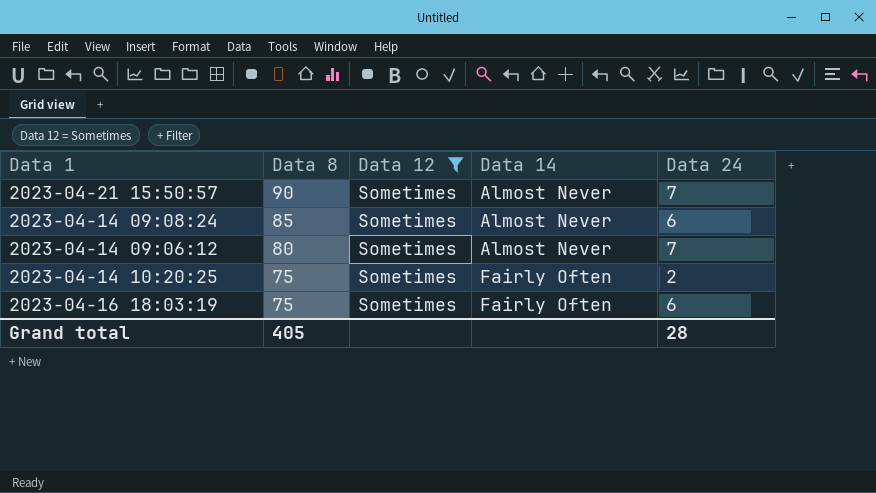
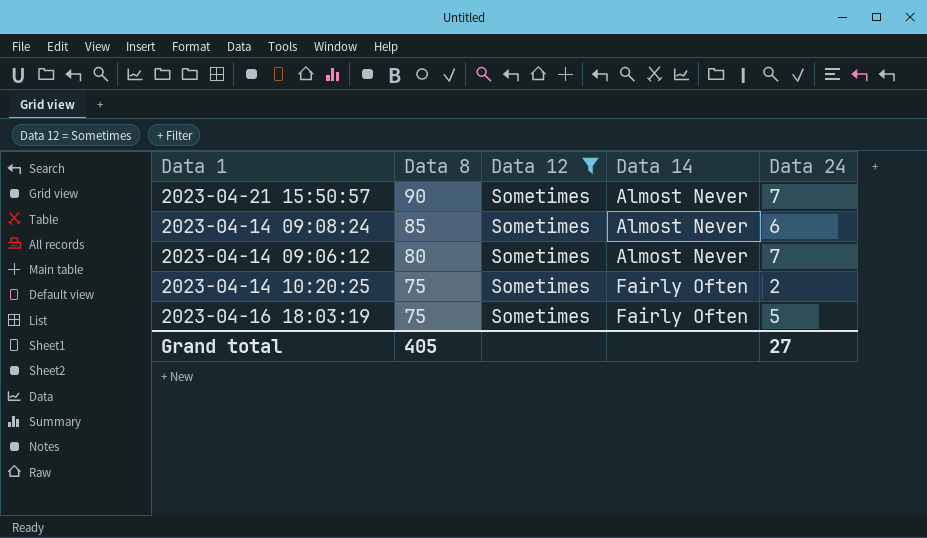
2023-04-16 18:03:19 | Data 24: 6 -> 5
Grand total | Data 24: 28 -> 27

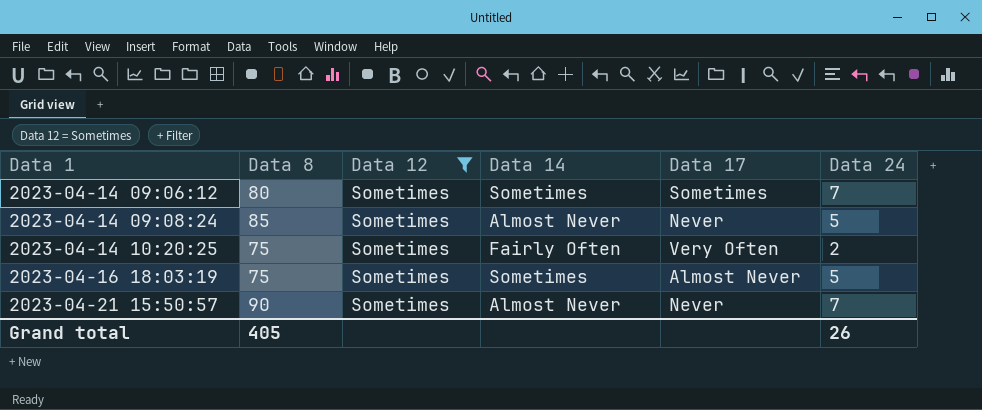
row order: Data 8 descending -> Data 1 ascending
column Data 17 | position: none -> 5
2023-04-14 09:06:12 | Data 14: Almost Never -> Sometimes
2023-04-14 09:08:24 | Data 24: 6 -> 5
2023-04-16 18:03:19 | Data 14: Fairly Often -> Sometimes
Grand total | Data 24: 27 -> 26

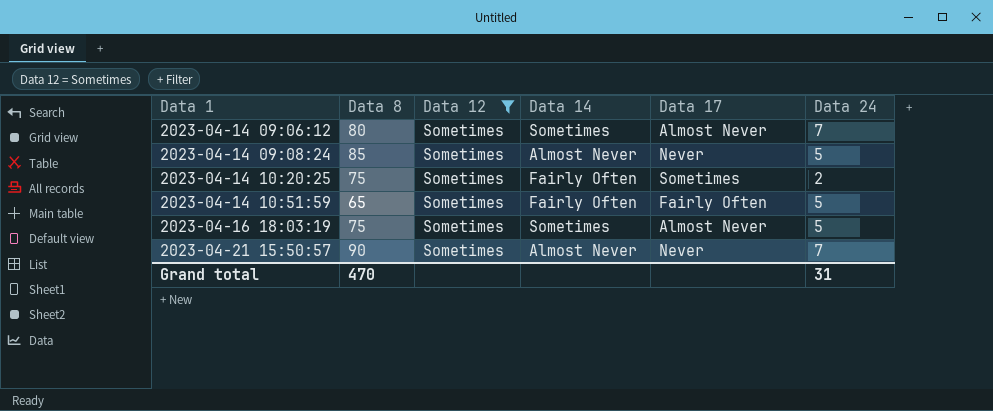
2023-04-14 09:06:12 | Data 17: Sometimes -> Almost Never
2023-04-14 10:20:25 | Data 17: Very Often -> Sometimes
row 2023-04-14 10:51:59: none -> 65 | Sometimes | Fairly Often | Fairly Often | 5
Grand total | Data 8: 405 -> 470
Grand total | Data 24: 26 -> 31

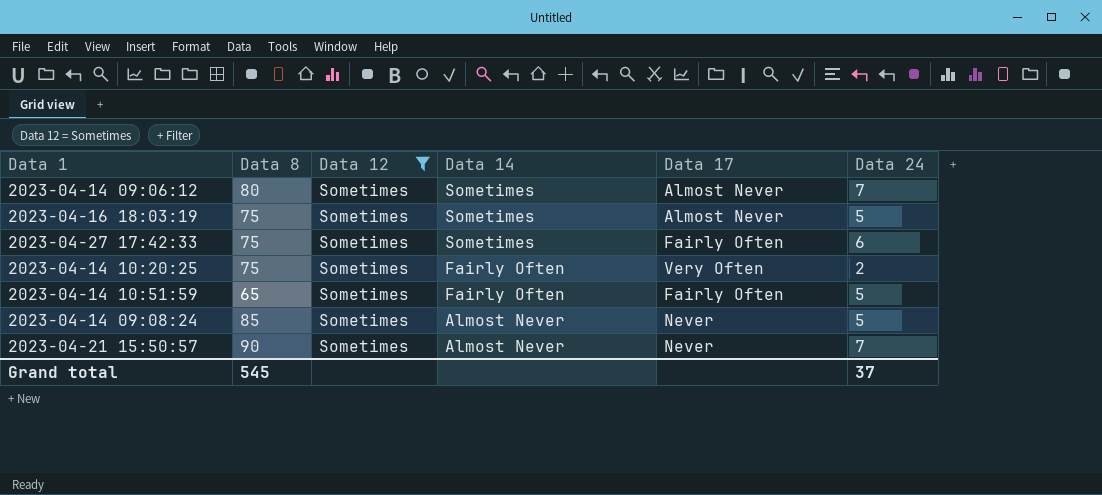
row order: Data 1 ascending -> Data 14 descending
row 2023-04-27 17:42:33: none -> 75 | Sometimes | Sometimes | Fairly Often | 6
2023-04-14 10:20:25 | Data 17: Sometimes -> Very Often
Grand total | Data 8: 470 -> 545
Grand total | Data 24: 31 -> 37

